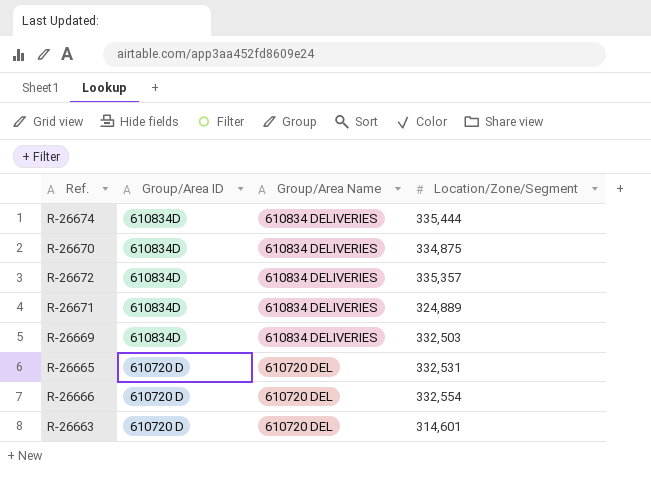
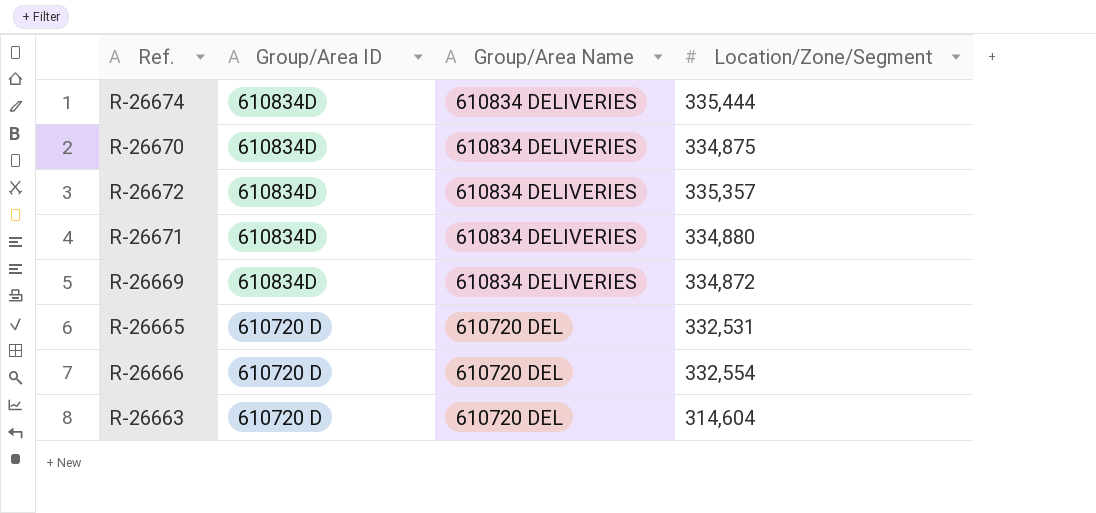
R-26671 | Location/Zone/Segment: 324,889 -> 334,880
R-26669 | Location/Zone/Segment: 332,503 -> 334,872
R-26663 | Location/Zone/Segment: 314,601 -> 314,604

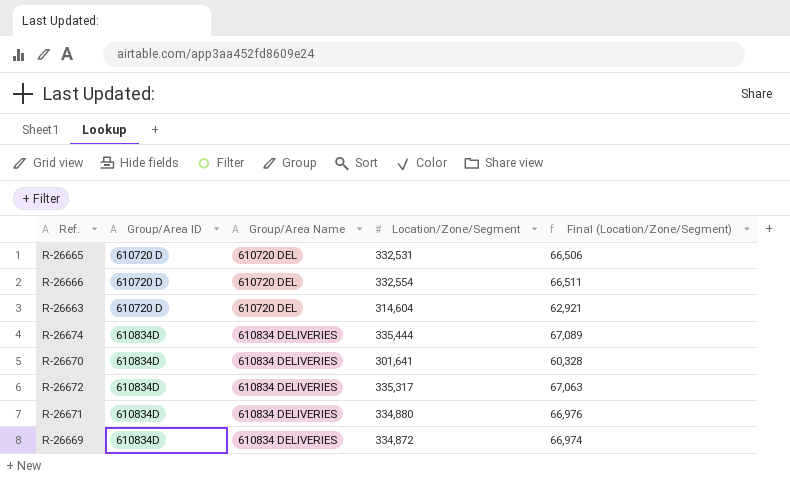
row order: Group/Area ID descending -> Group/Area ID ascending
column Final (Location/Zone/Segment) | formula: none -> [Location/Zone/Segment] * 0.2
R-26670 | Location/Zone/Segment: 334,875 -> 301,641
R-26672 | Location/Zone/Segment: 335,357 -> 335,317

